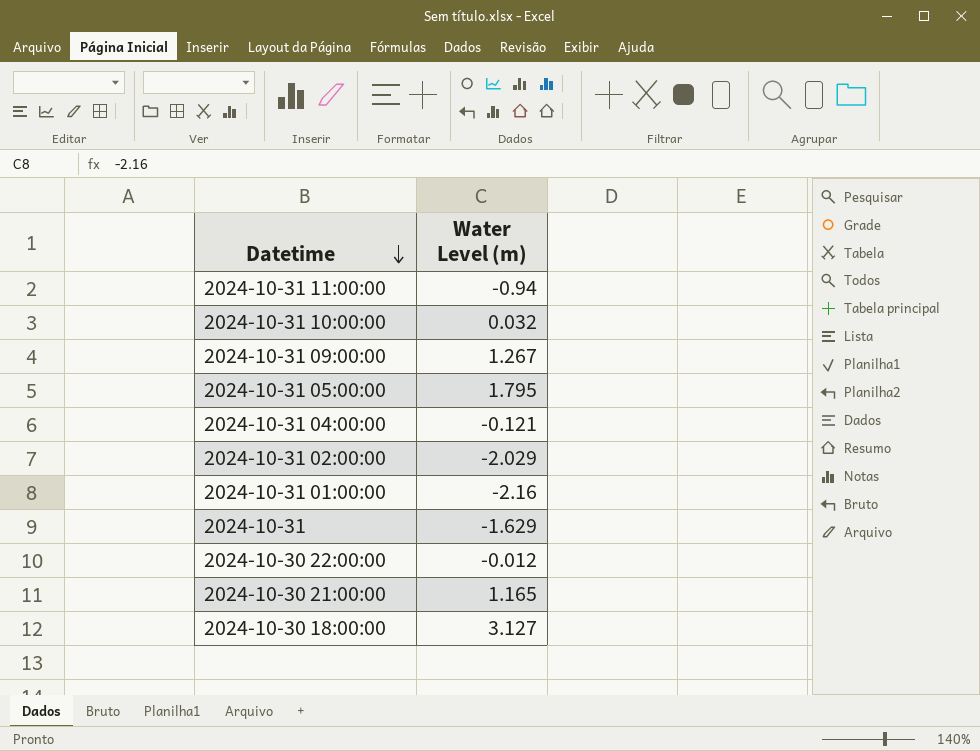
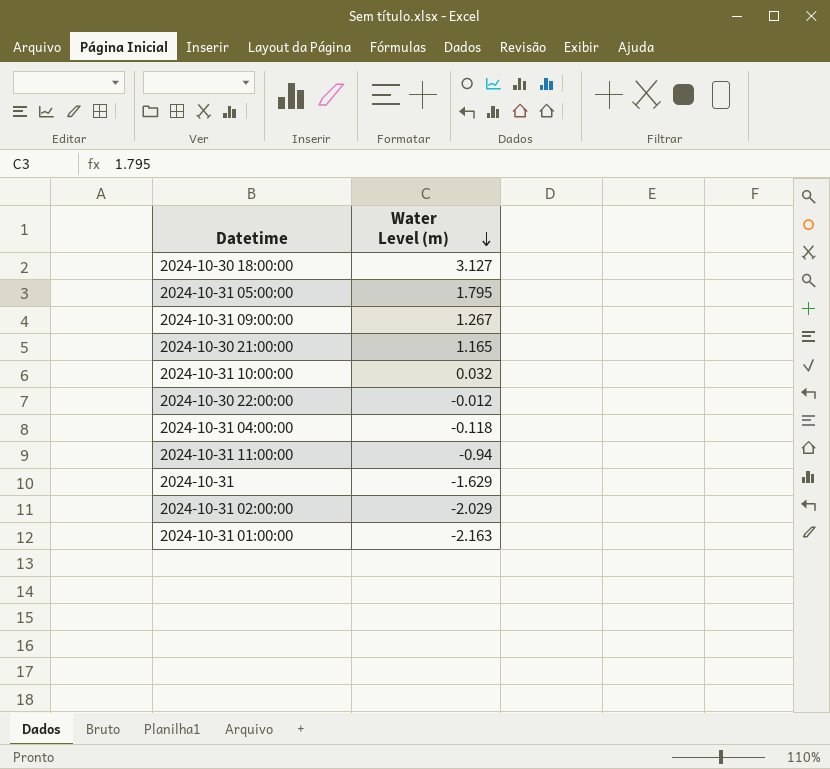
row order: Datetime descending -> Water Level (m) descending
2024-10-31 04:00:00 | Water Level (m): -0.121 -> -0.118
2024-10-31 01:00:00 | Water Level (m): -2.16 -> -2.163

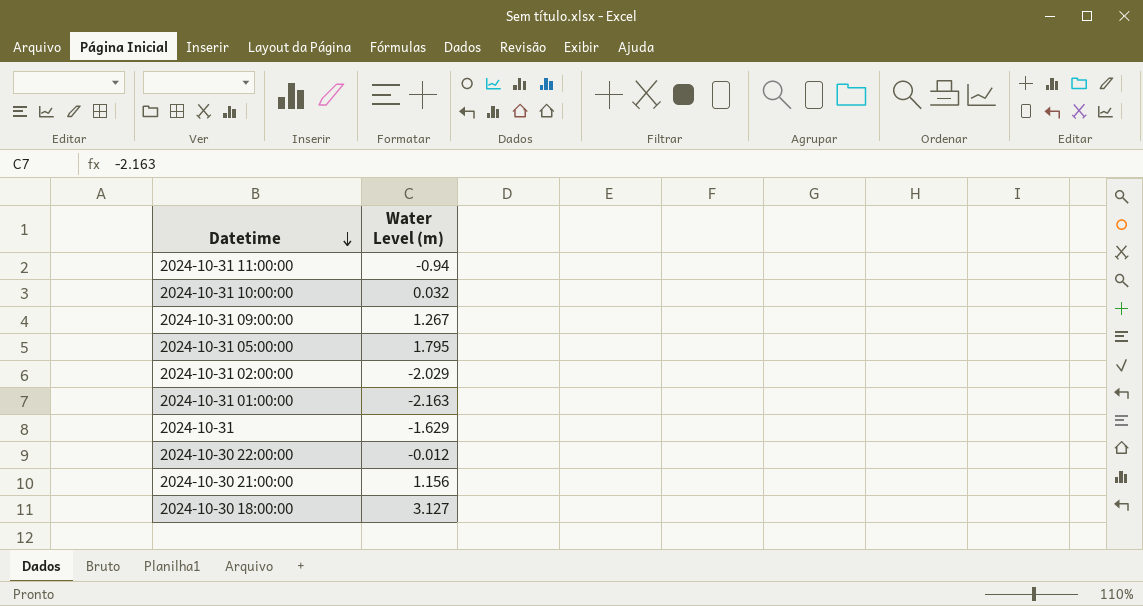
row order: Water Level (m) descending -> Datetime descending
row 2024-10-31 04:00:00: -0.118 -> none
2024-10-30 21:00:00 | Water Level (m): 1.165 -> 1.156

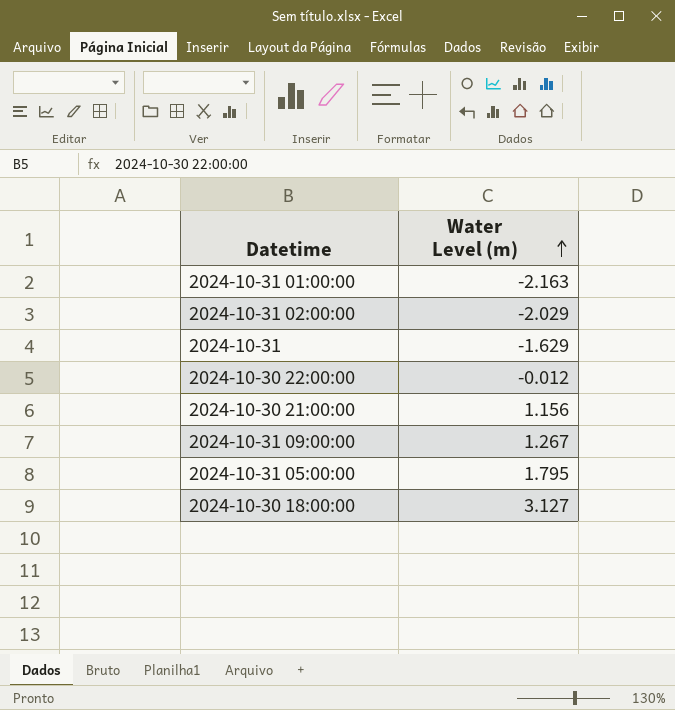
row order: Datetime descending -> Water Level (m) ascending
row 2024-10-31 11:00:00: -0.94 -> none
row 2024-10-31 10:00:00: 0.032 -> none

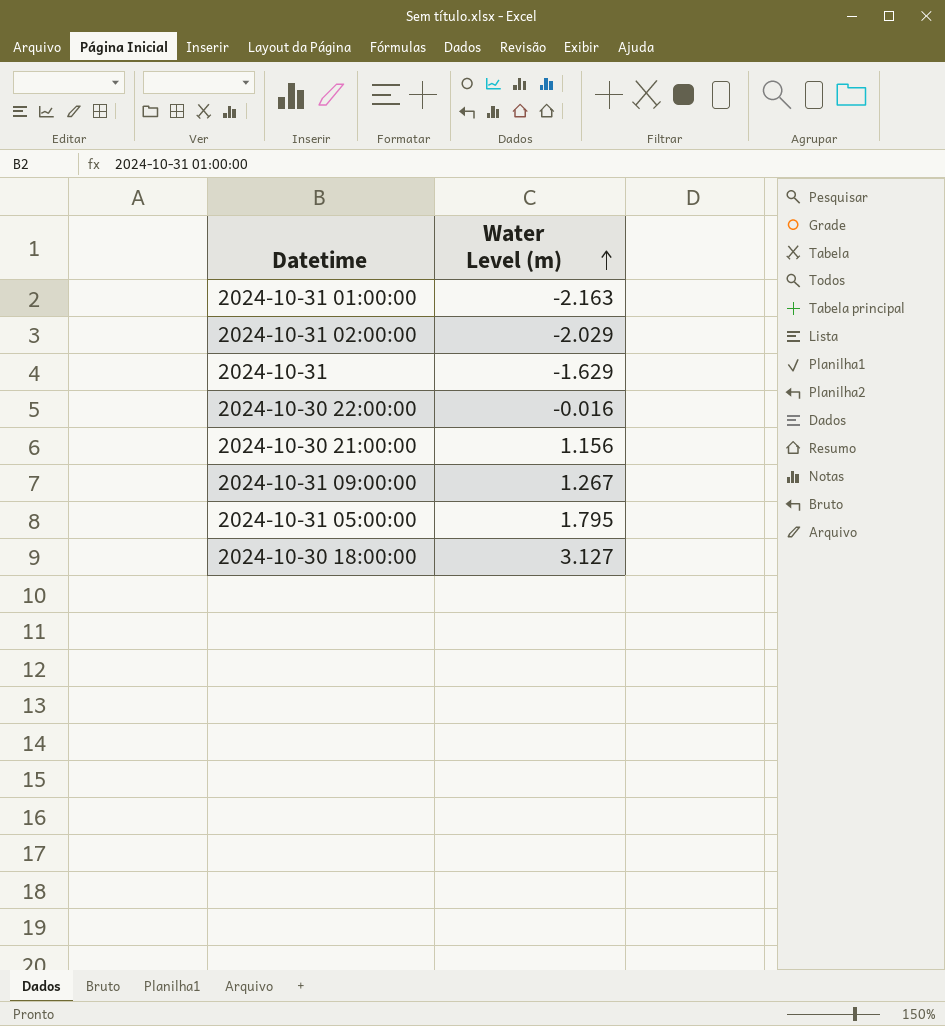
2024-10-30 22:00:00 | Water Level (m): -0.012 -> -0.016

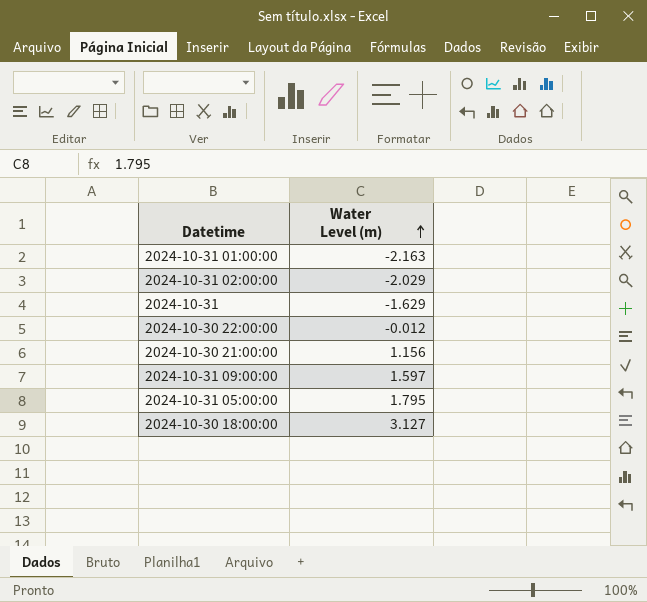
2024-10-30 22:00:00 | Water Level (m): -0.016 -> -0.012
2024-10-31 09:00:00 | Water Level (m): 1.267 -> 1.597

